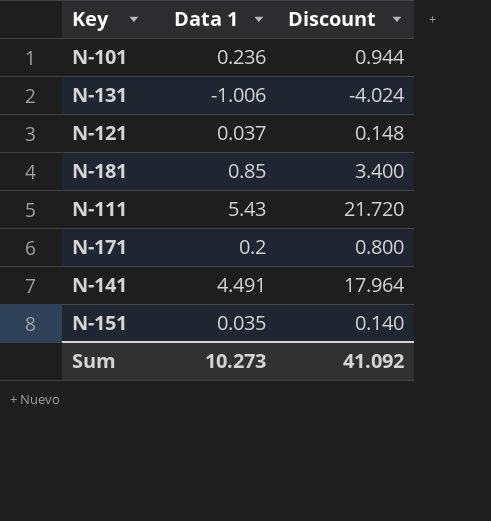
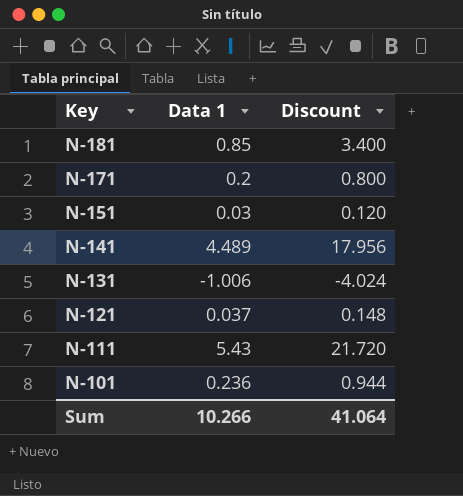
row order: none -> Key descending
N-151 | Data 1: 0.035 -> 0.03
N-151 | Discount: 0.140 -> 0.120
N-141 | Data 1: 4.491 -> 4.489
N-141 | Discount: 17.964 -> 17.956
Sum | Data 1: 10.273 -> 10.266
Sum | Discount: 41.092 -> 41.064

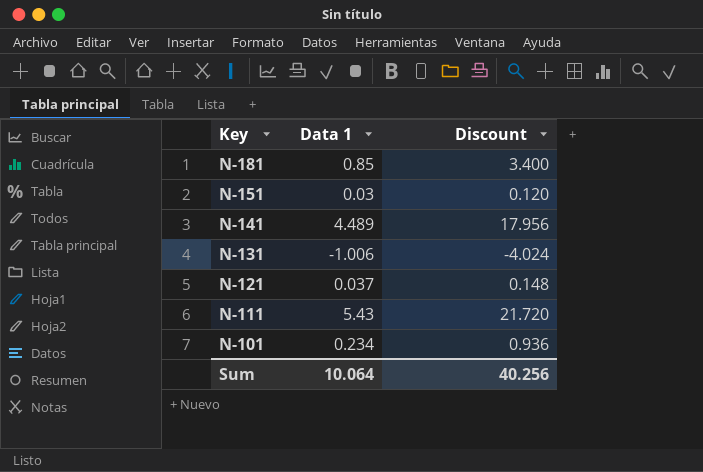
row N-171: 0.2 | 0.800 -> none
N-101 | Data 1: 0.236 -> 0.234
N-101 | Discount: 0.944 -> 0.936
Sum | Data 1: 10.266 -> 10.064
Sum | Discount: 41.064 -> 40.256

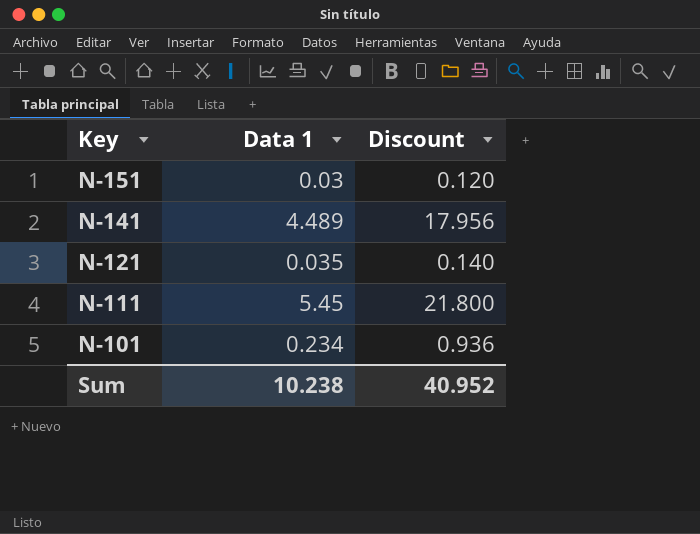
row N-181: 0.85 | 3.400 -> none
row N-131: -1.006 | -4.024 -> none
N-121 | Data 1: 0.037 -> 0.035
N-121 | Discount: 0.148 -> 0.140
N-111 | Data 1: 5.43 -> 5.45
N-111 | Discount: 21.720 -> 21.800
Sum | Data 1: 10.064 -> 10.238
Sum | Discount: 40.256 -> 40.952

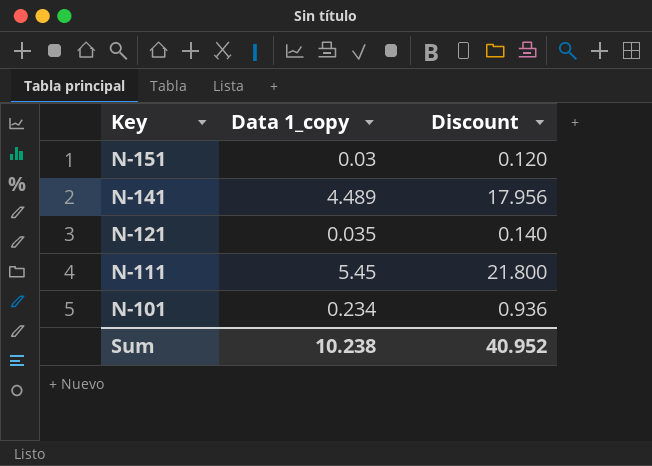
column name: Data 1 -> Data 1_copy

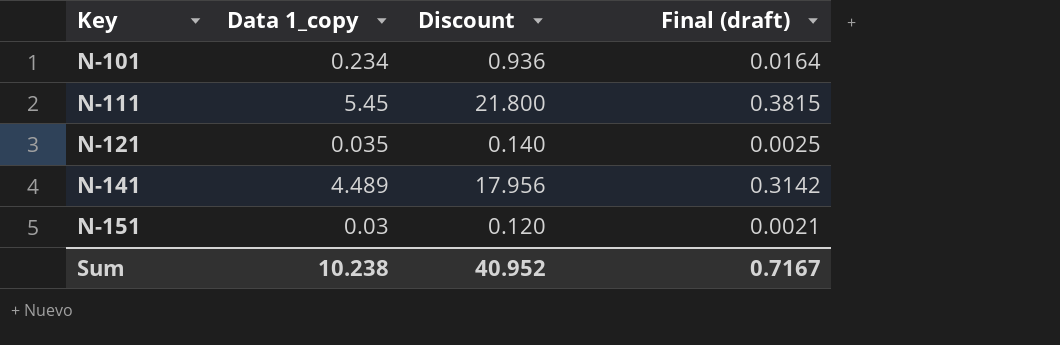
row order: Key descending -> Key ascending
column Final (draft) | formula: none -> [Data 1_copy] * 0.07

